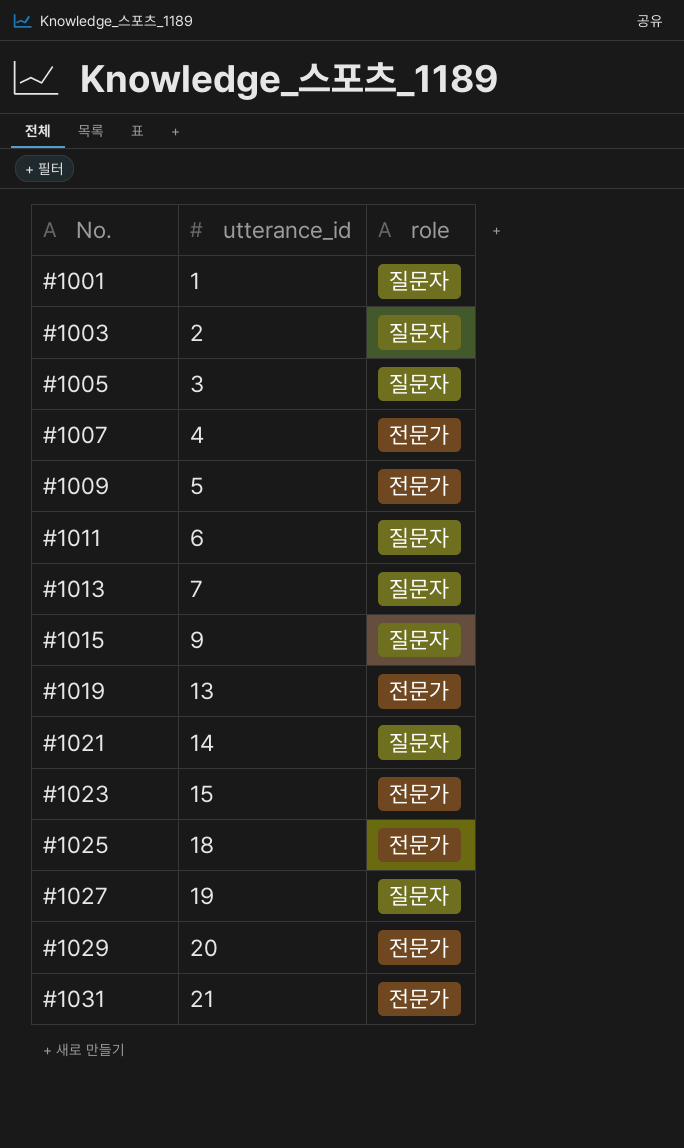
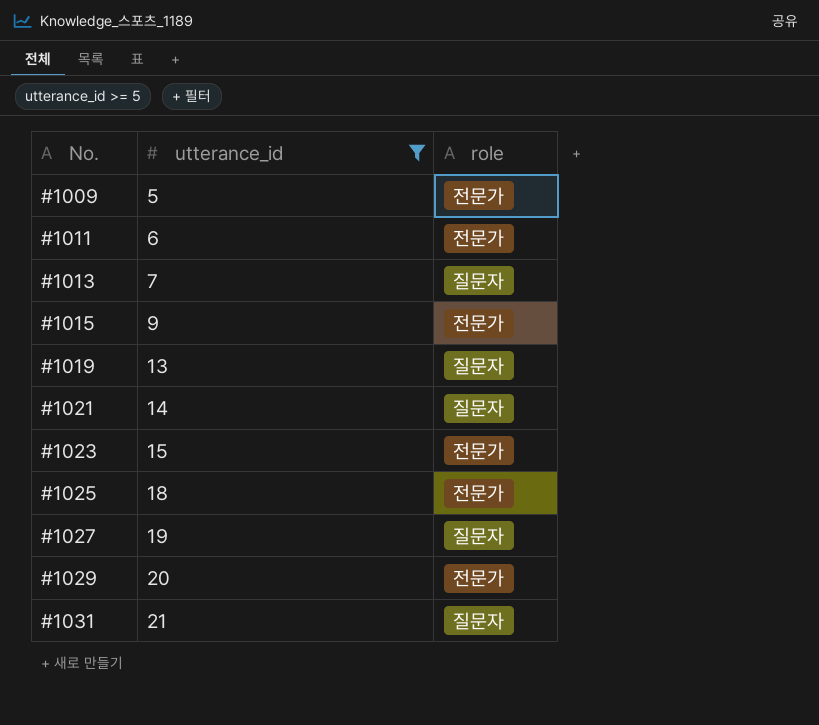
filter: none -> utterance_id >= 5
#1011 | role: 질문자 -> 전문가
#1015 | role: 질문자 -> 전문가
#1019 | role: 전문가 -> 질문자
#1031 | role: 전문가 -> 질문자

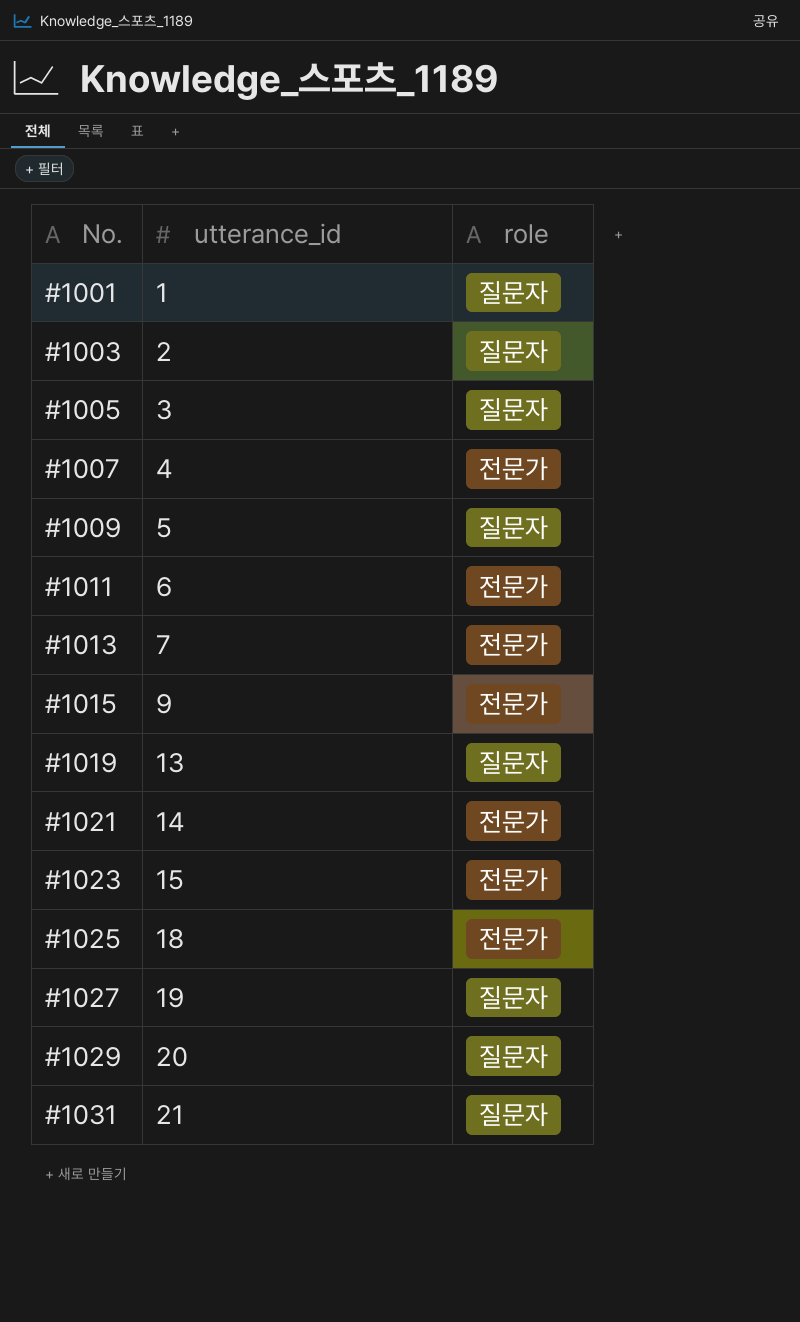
filter: utterance_id >= 5 -> none
#1009 | role: 전문가 -> 질문자
#1013 | role: 질문자 -> 전문가
#1021 | role: 질문자 -> 전문가
#1029 | role: 전문가 -> 질문자

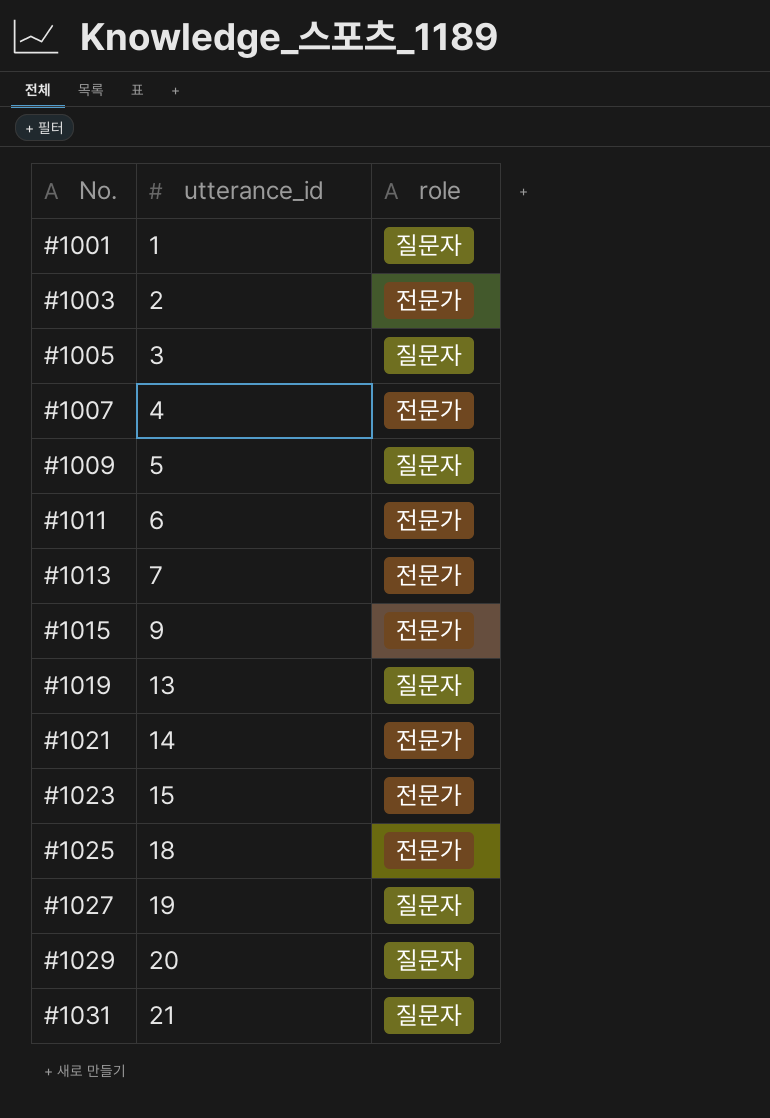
#1003 | role: 질문자 -> 전문가

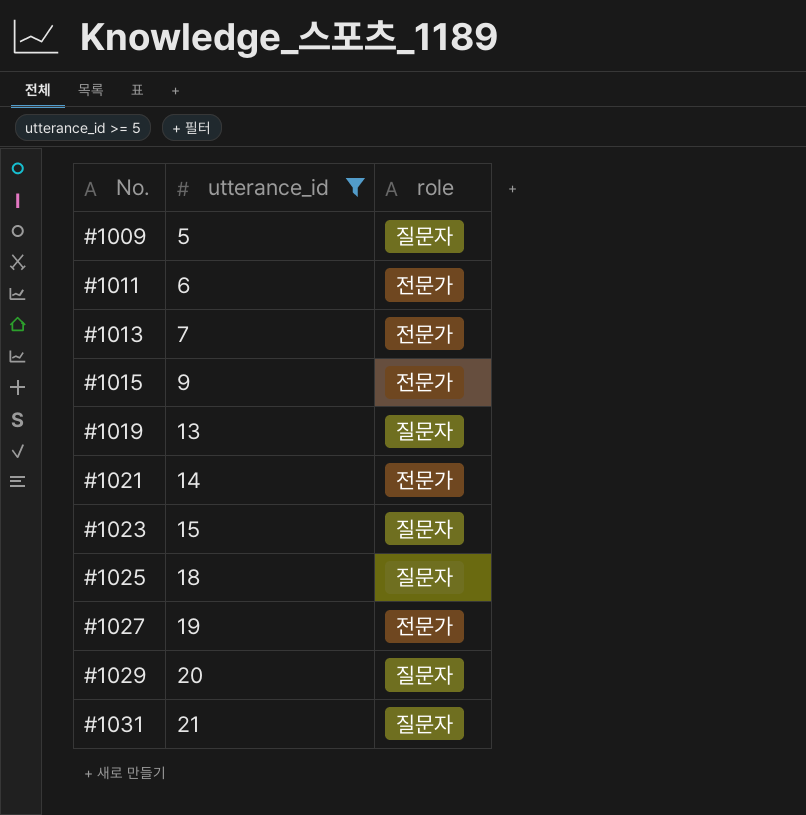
filter: none -> utterance_id >= 5
#1023 | role: 전문가 -> 질문자
#1025 | role: 전문가 -> 질문자
#1027 | role: 질문자 -> 전문가

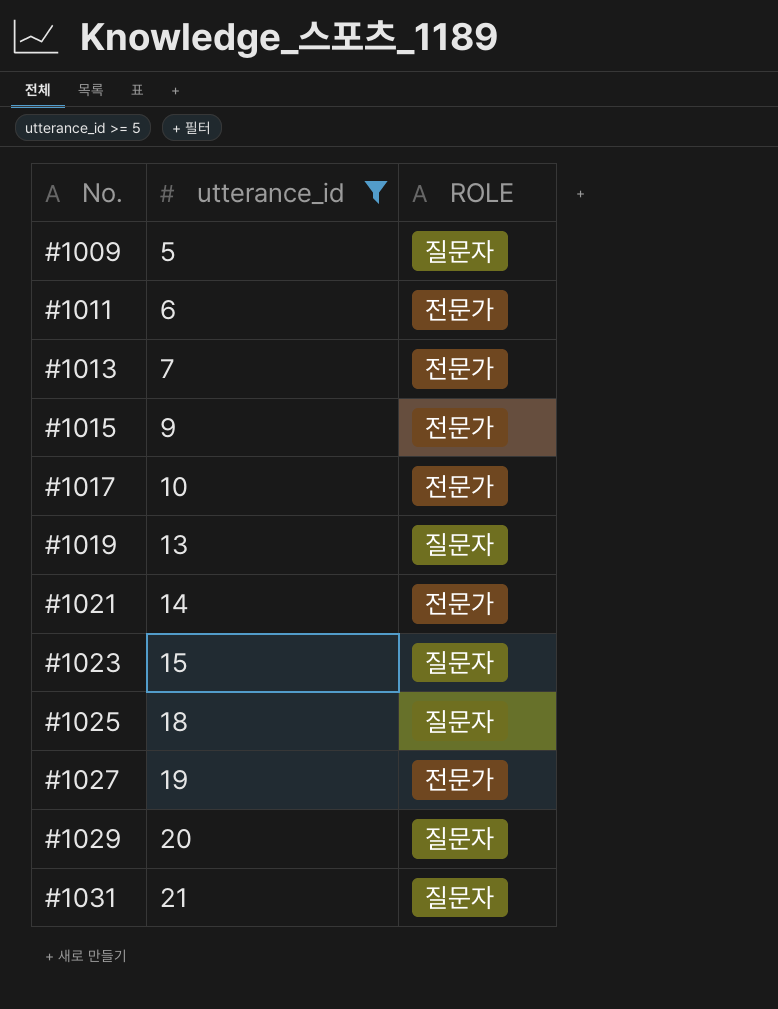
column name: role -> ROLE
row #1017: none -> 10 | 전문가

